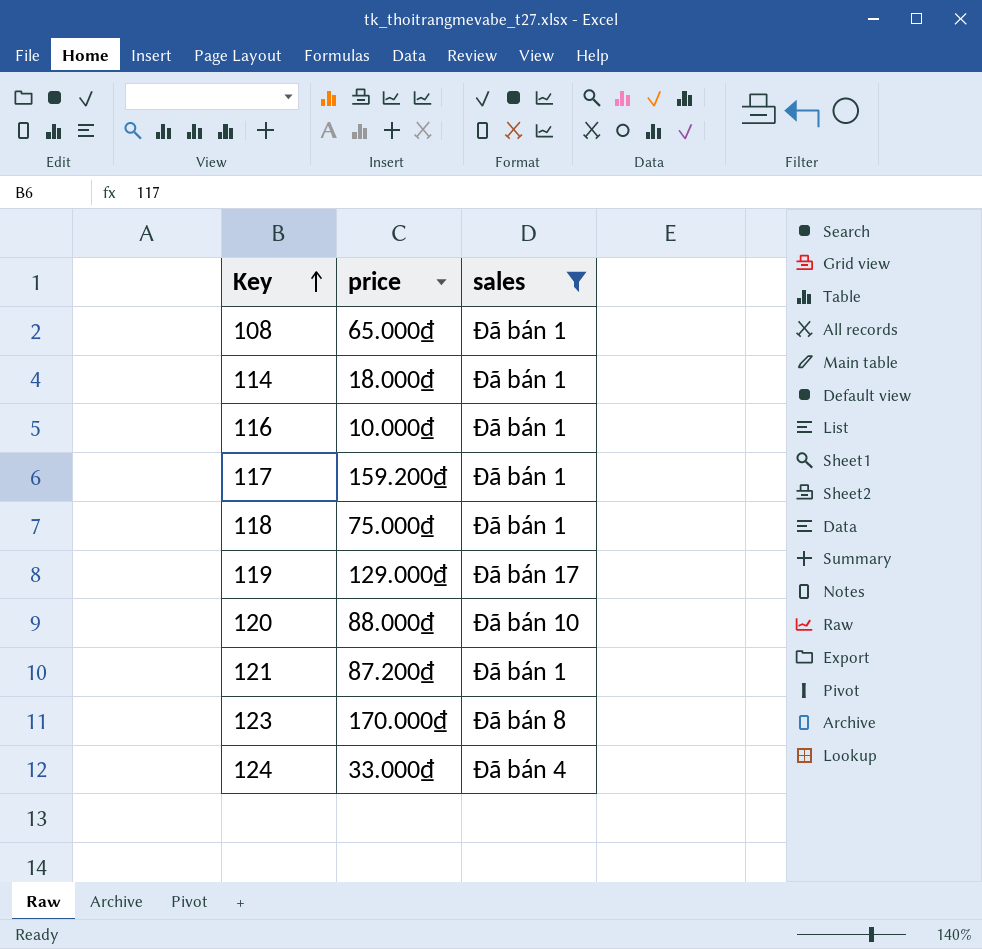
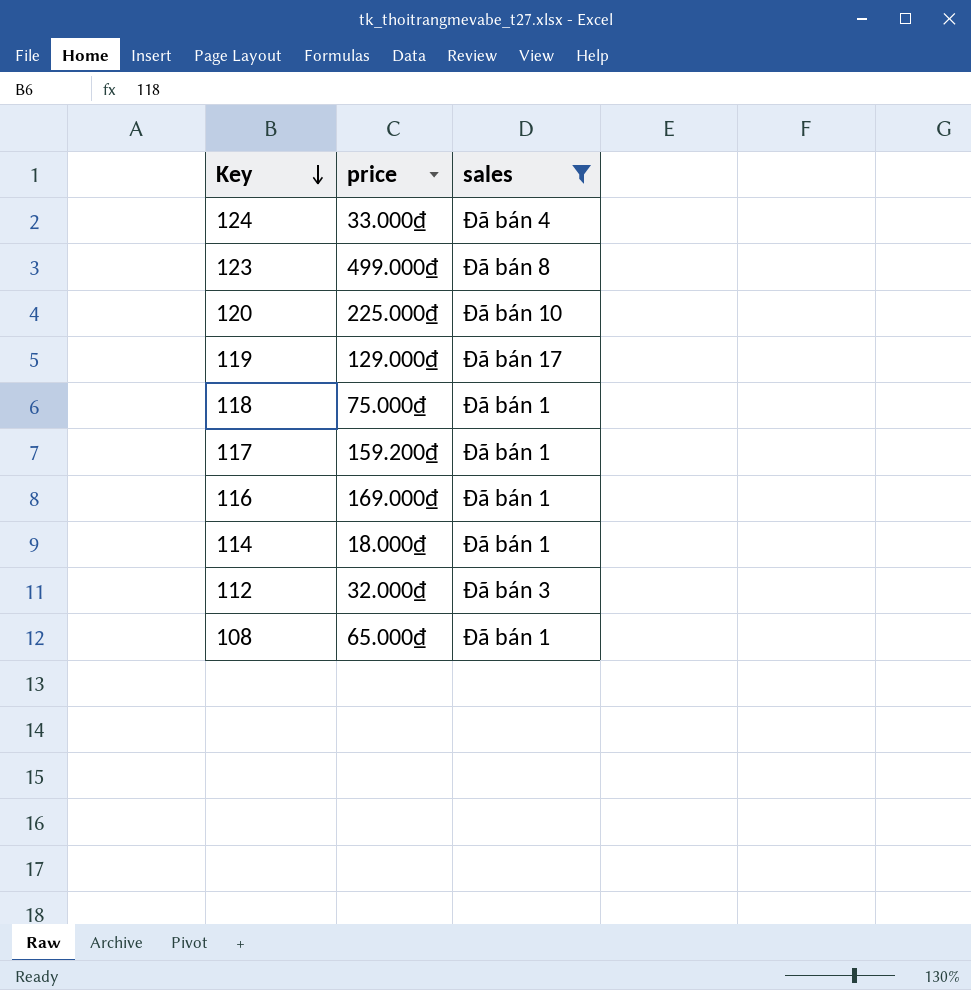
row order: Key ascending -> Key descending
row 121: 87.200₫ | Đã bán 1 -> none
123 | price: 170.000₫ -> 499.000₫
120 | price: 88.000₫ -> 225.000₫
116 | price: 10.000₫ -> 169.000₫
row 112: none -> 32.000₫ | Đã bán 3

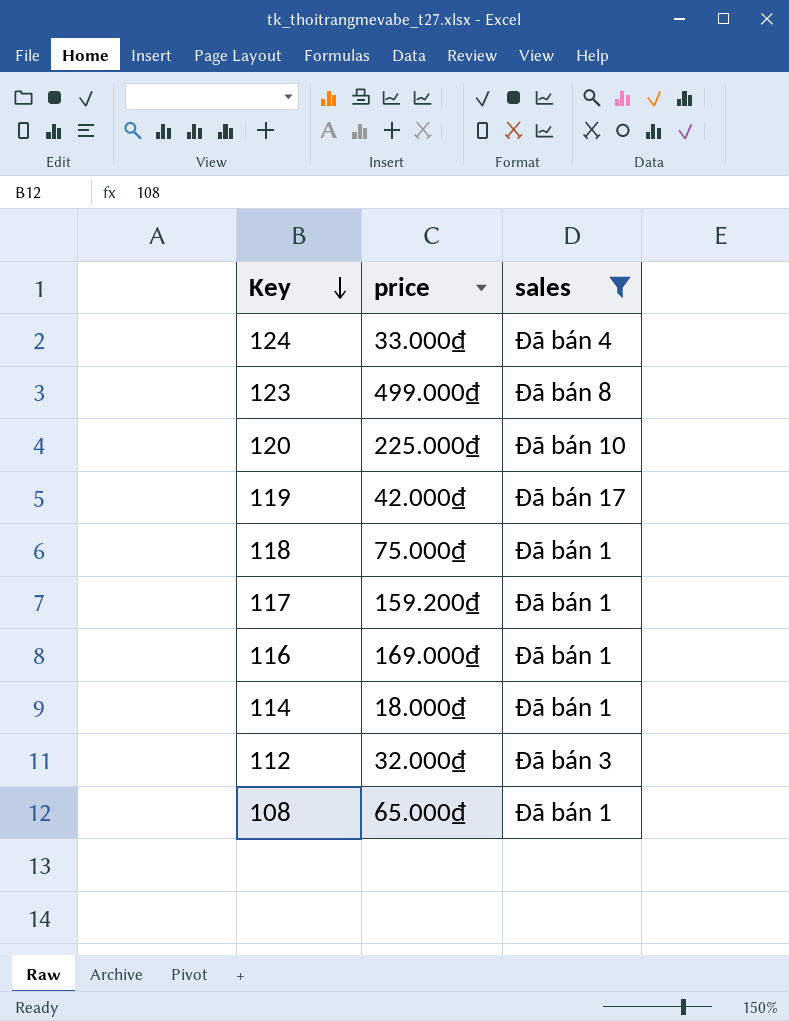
119 | price: 129.000₫ -> 42.000₫

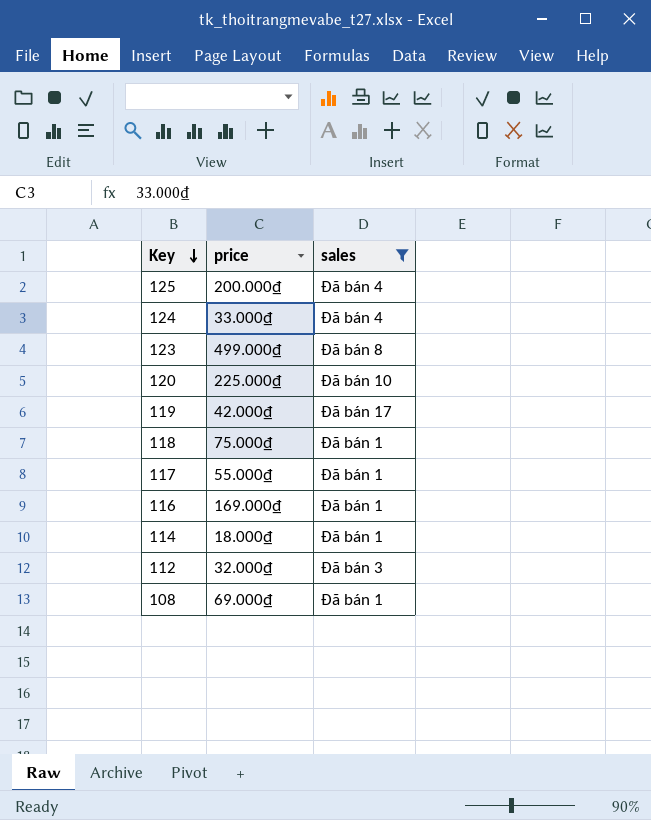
row 125: none -> 200.000₫ | Đã bán 4
117 | price: 159.200₫ -> 55.000₫
108 | price: 65.000₫ -> 69.000₫

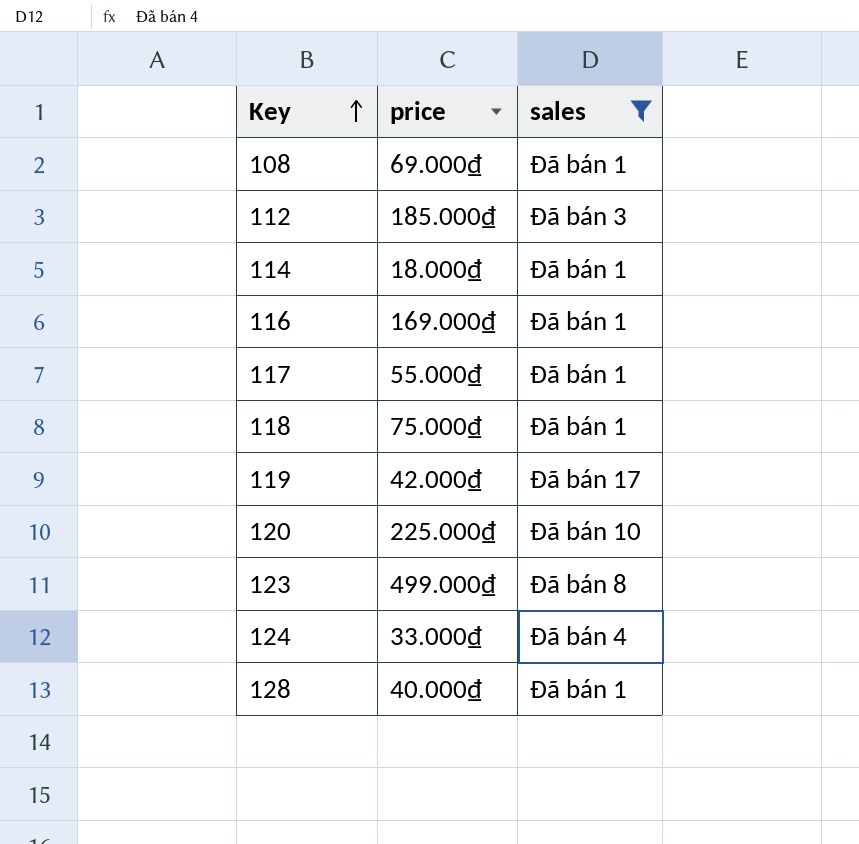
row order: Key descending -> Key ascending
row 125: 200.000₫ | Đã bán 4 -> none
112 | price: 32.000₫ -> 185.000₫
row 128: none -> 40.000₫ | Đã bán 1

